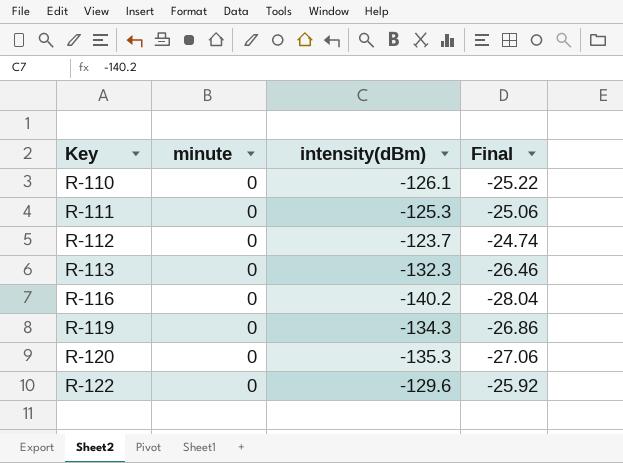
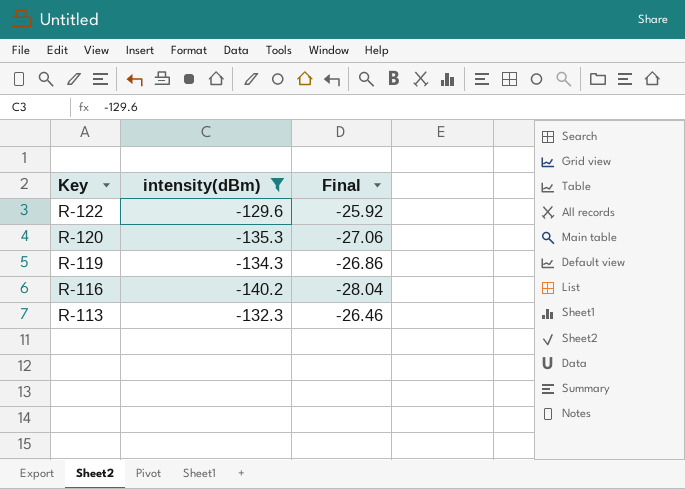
filter: none -> intensity(dBm) <= -129.6
row order: Key ascending -> Key descending
column minute | position: 2 -> none

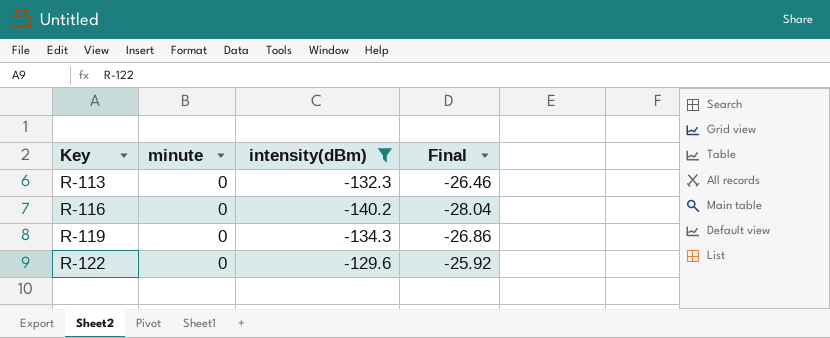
row order: Key descending -> Key ascending
column minute | position: none -> 2
row R-120: -135.3 | -27.06 -> none

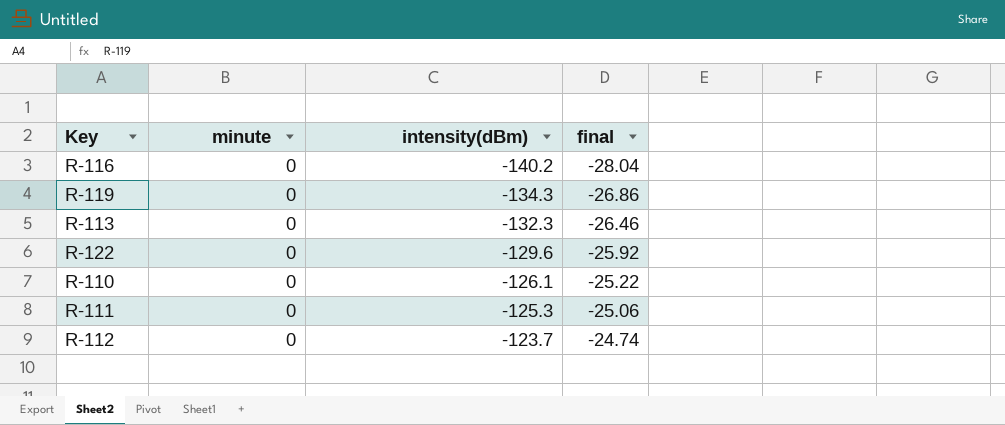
filter: intensity(dBm) <= -129.6 -> none
row order: Key ascending -> intensity(dBm) ascending
column name: Final -> final

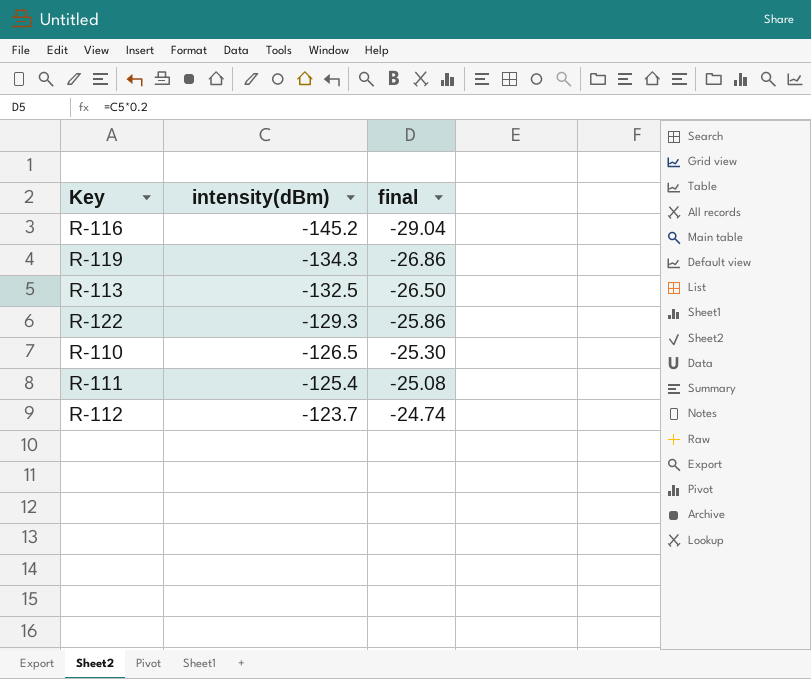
column minute | position: 2 -> none
R-116 | intensity(dBm): -140.2 -> -145.2
R-116 | final: -28.04 -> -29.04
R-113 | intensity(dBm): -132.3 -> -132.5
R-113 | final: -26.46 -> -26.50
R-122 | intensity(dBm): -129.6 -> -129.3
R-122 | final: -25.92 -> -25.86
R-110 | intensity(dBm): -126.1 -> -126.5
R-110 | final: -25.22 -> -25.30
R-111 | intensity(dBm): -125.3 -> -125.4
R-111 | final: -25.06 -> -25.08

